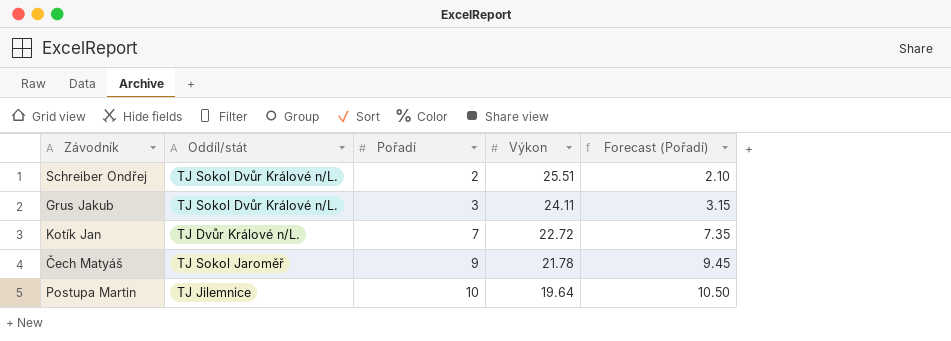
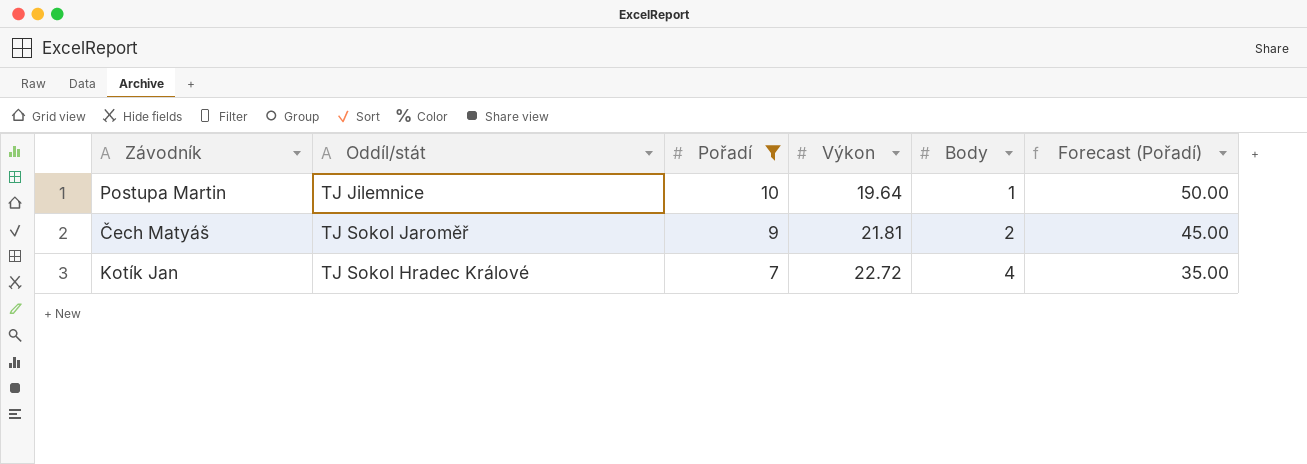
filter: none -> Pořadí >= 7
row order: Pořadí ascending -> Pořadí descending
column Body | position: none -> 5
column Forecast (Pořadí) | formula: [Pořadí] * 1.05 -> [Pořadí] * 5
Čech Matyáš | Výkon: 21.78 -> 21.81
Kotík Jan | Oddíl/stát: TJ Dvůr Králové n/L. -> TJ Sokol Hradec Králové

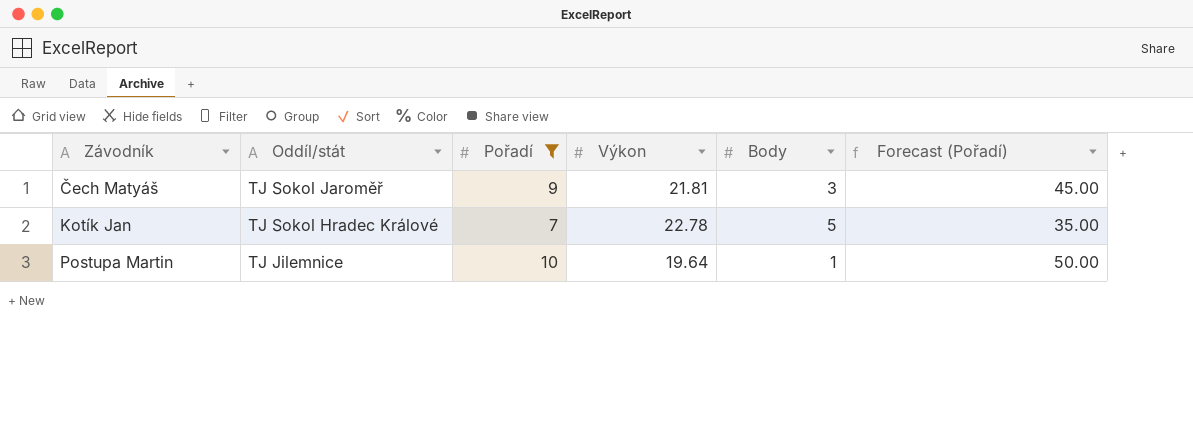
row order: Pořadí descending -> Závodník ascending
Čech Matyáš | Body: 2 -> 3
Kotík Jan | Výkon: 22.72 -> 22.78
Kotík Jan | Body: 4 -> 5

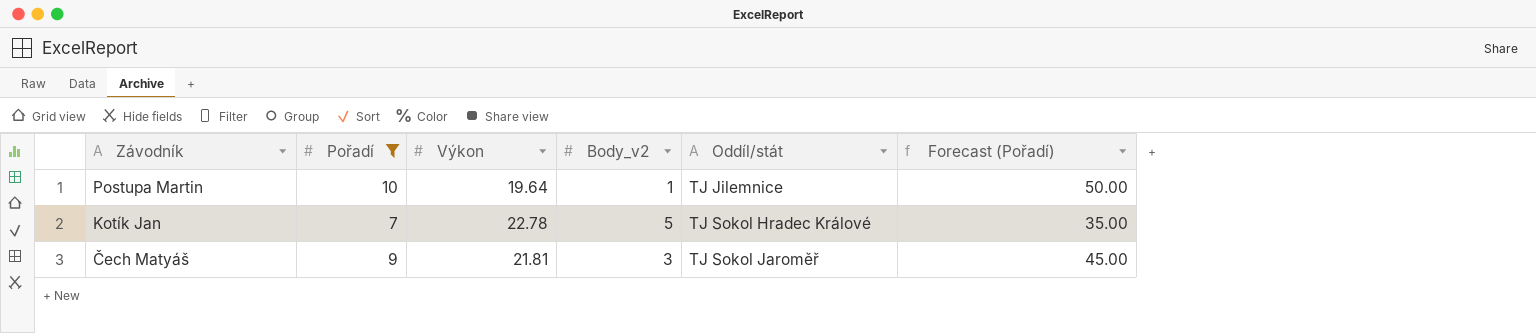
row order: Závodník ascending -> Závodník descending
column name: Body -> Body_v2
column Oddíl/stát | position: 2 -> 5

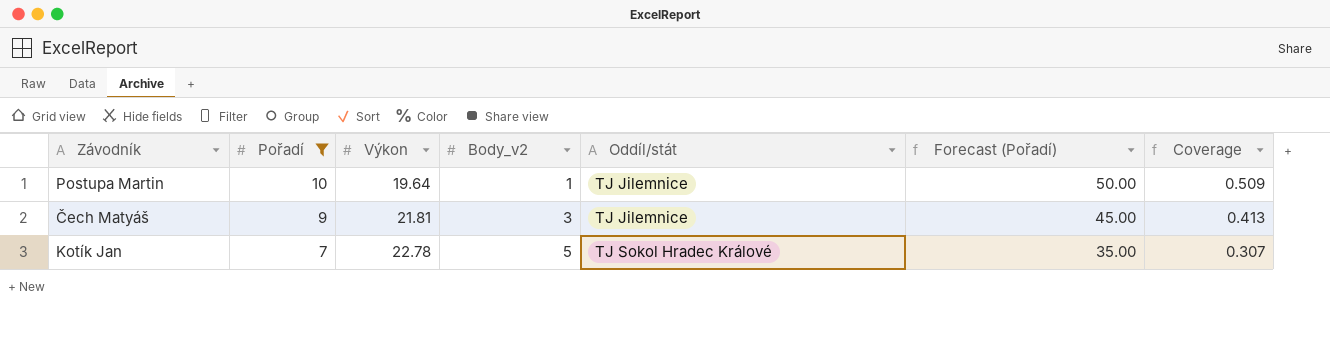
row order: Závodník descending -> Pořadí descending
column Coverage | formula: none -> [Pořadí] / [Výkon]
Čech Matyáš | Oddíl/stát: TJ Sokol Jaroměř -> TJ Jilemnice

